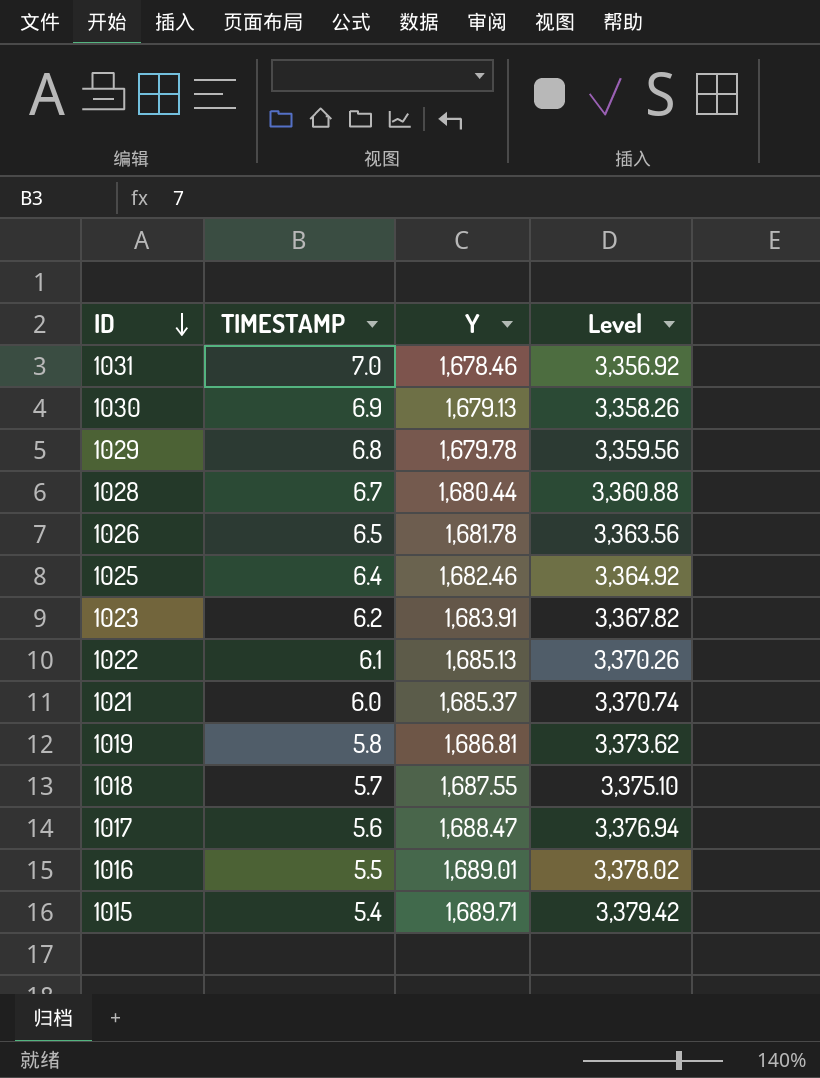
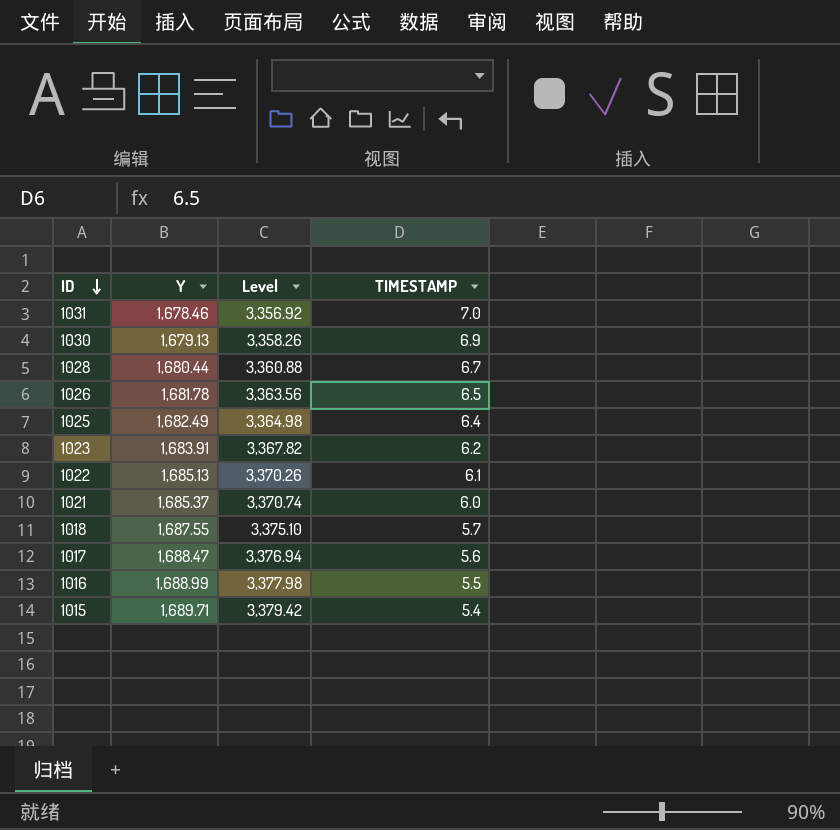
column TIMESTAMP | position: 2 -> 4
row 1029: 6.8 | 1,679.78 | 3,359.56 -> none
row 1019: 5.8 | 1,686.81 | 3,373.62 -> none
1025 | Y: 1,682.46 -> 1,682.49
1025 | Level: 3,364.92 -> 3,364.98
1016 | Y: 1,689.01 -> 1,688.99
1016 | Level: 3,378.02 -> 3,377.98

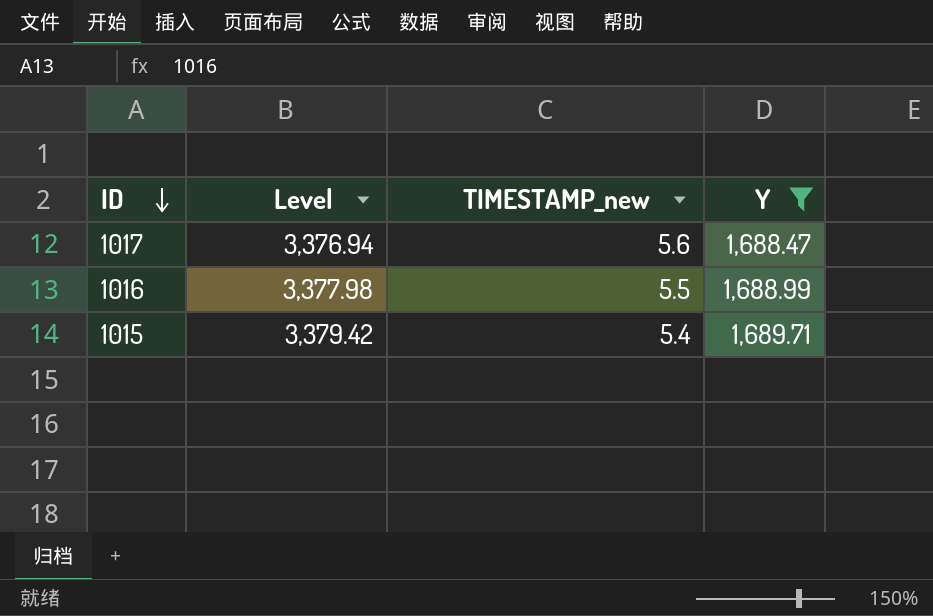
filter: none -> Y >= 1,688.47
column name: TIMESTAMP -> TIMESTAMP_new
column Y | position: 2 -> 4

